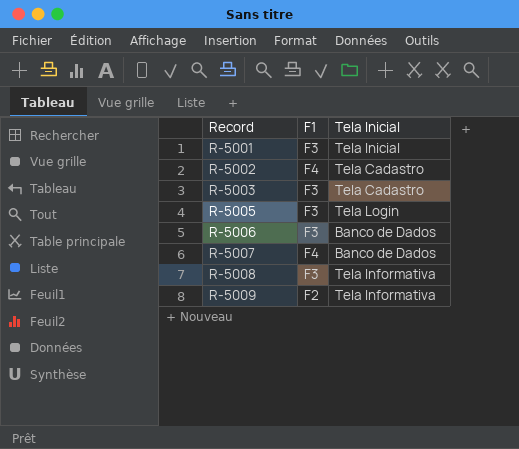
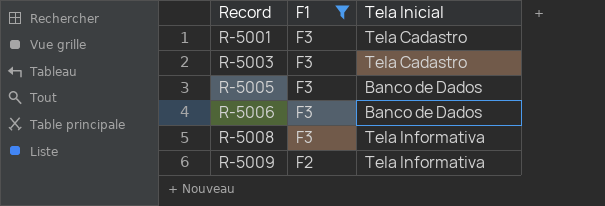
filter: none -> F1 != F4
R-5001 | Tela Inicial: Tela Inicial -> Tela Cadastro
R-5005 | Tela Inicial: Tela Login -> Banco de Dados

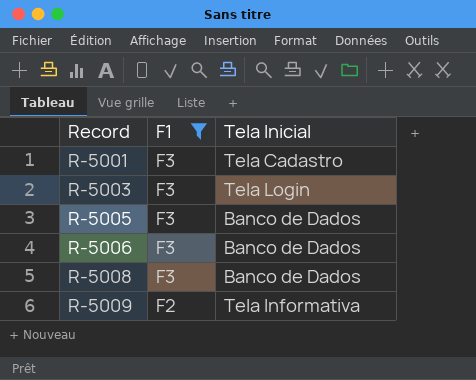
R-5003 | Tela Inicial: Tela Cadastro -> Tela Login
R-5008 | Tela Inicial: Tela Informativa -> Banco de Dados

